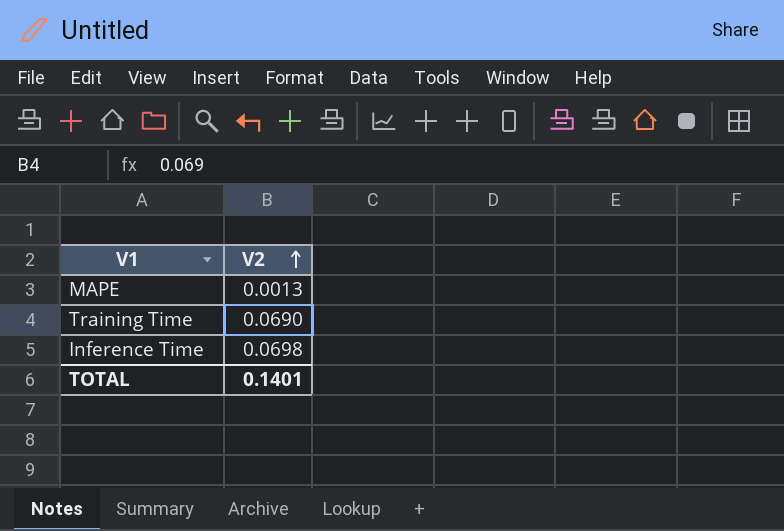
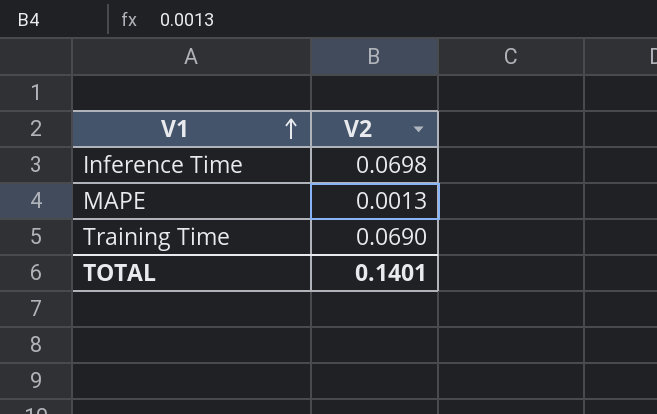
row order: V2 ascending -> V1 ascending

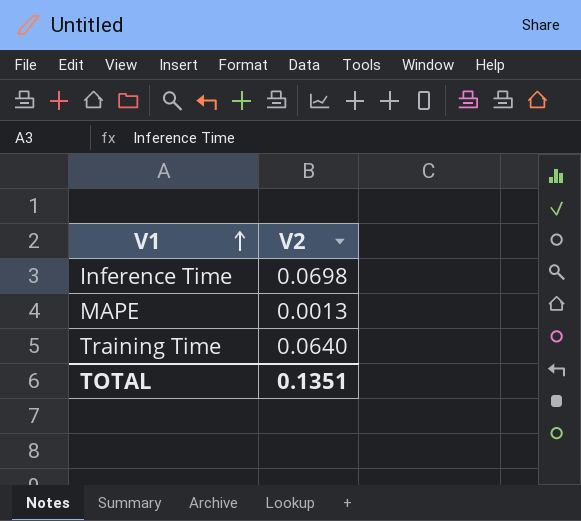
Training Time | V2: 0.0690 -> 0.0640
TOTAL | V2: 0.1401 -> 0.1351

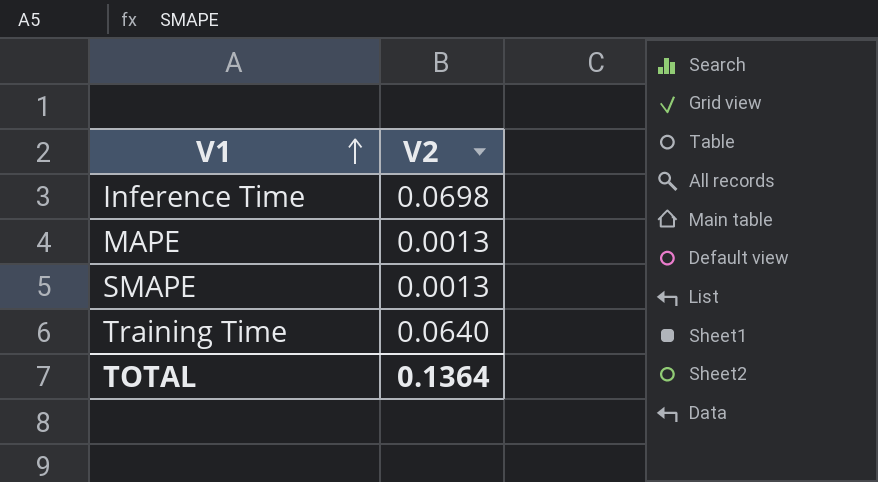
row SMAPE: none -> 0.0013
TOTAL | V2: 0.1351 -> 0.1364

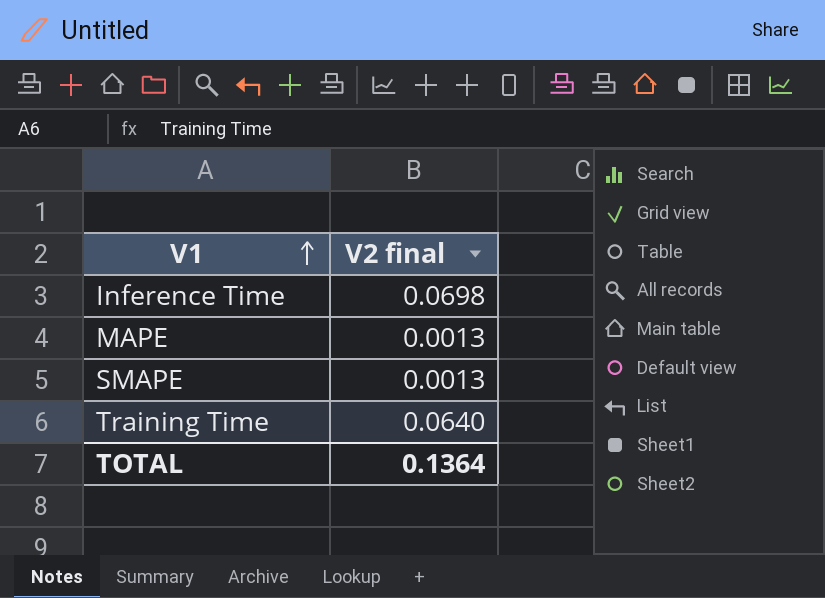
column name: V2 -> V2 final

